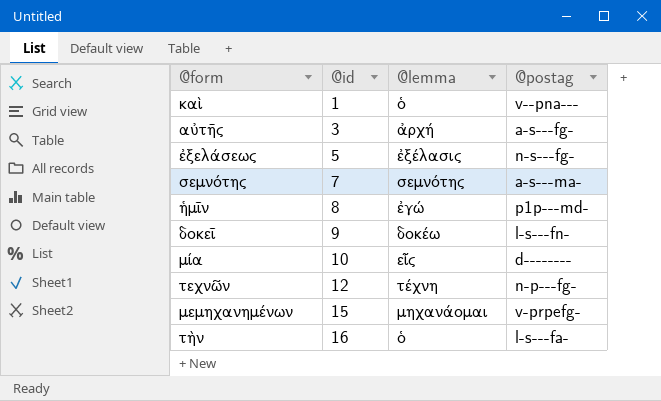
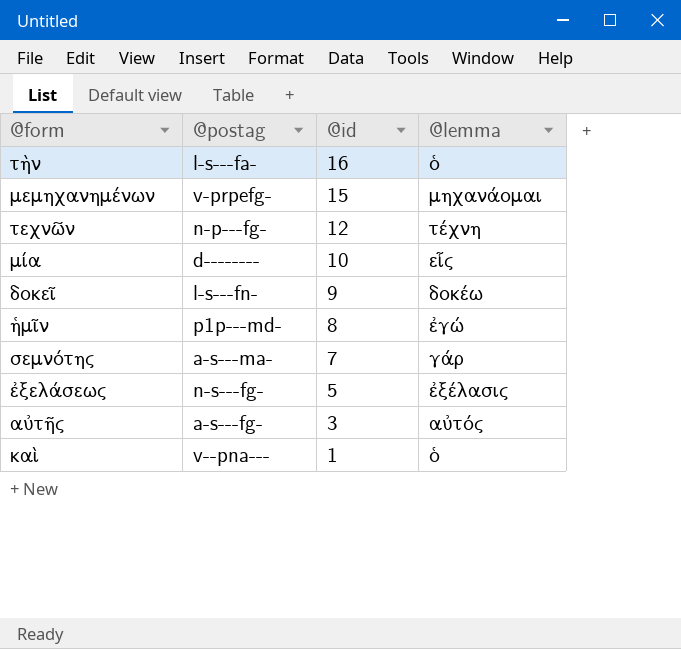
row order: @id ascending -> @id descending
column @postag | position: 4 -> 2
σεμνότης | @lemma: σεμνότης -> γάρ
αὐτῆς | @lemma: ἀρχή -> αὐτός

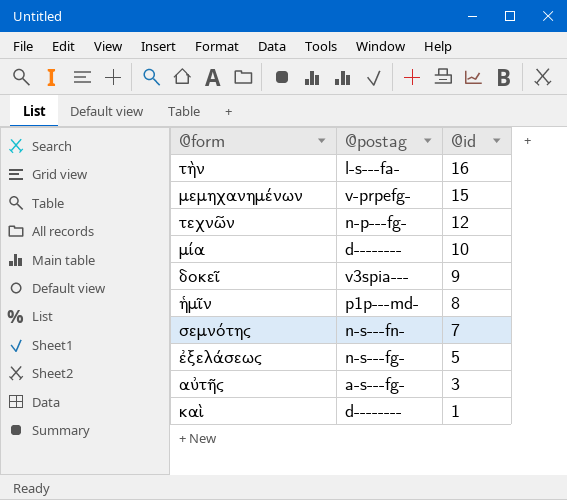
column @lemma | position: 4 -> none
δοκεῖ | @postag: l-s---fn- -> v3spia---
σεμνότης | @postag: a-s---ma- -> n-s---fn-
καὶ | @postag: v--pna--- -> d--------

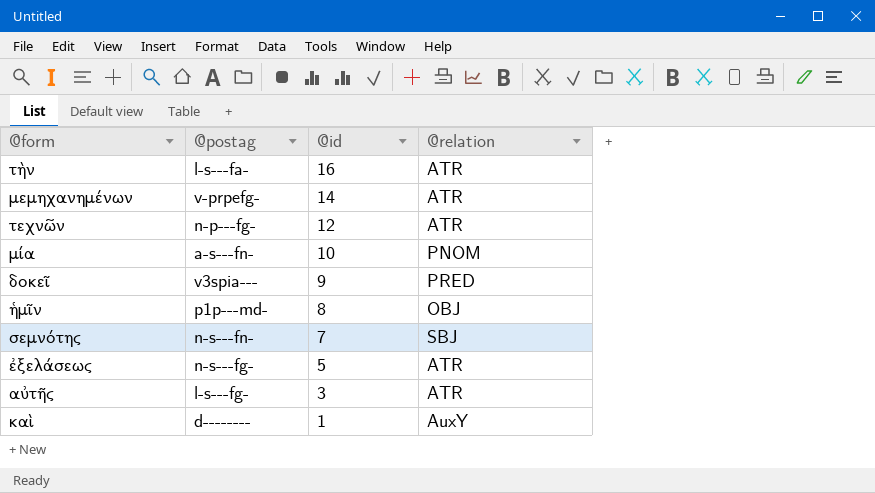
column @relation | position: none -> 4
μεμηχανημένων | @id: 15 -> 14
μία | @postag: d-------- -> a-s---fn-
αὐτῆς | @postag: a-s---fg- -> l-s---fg-

